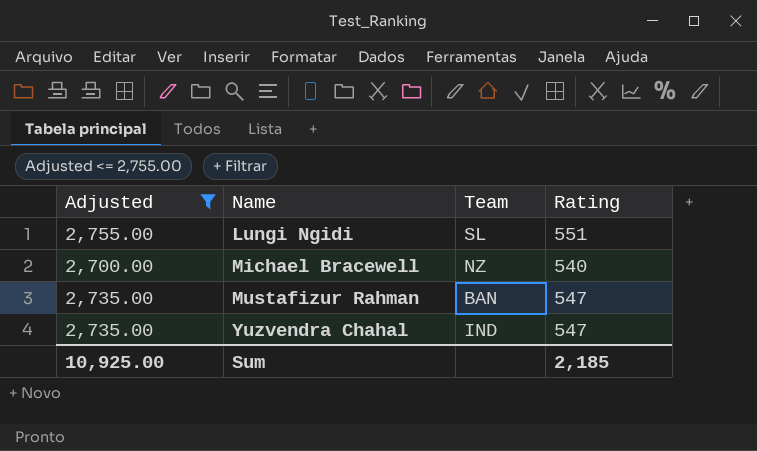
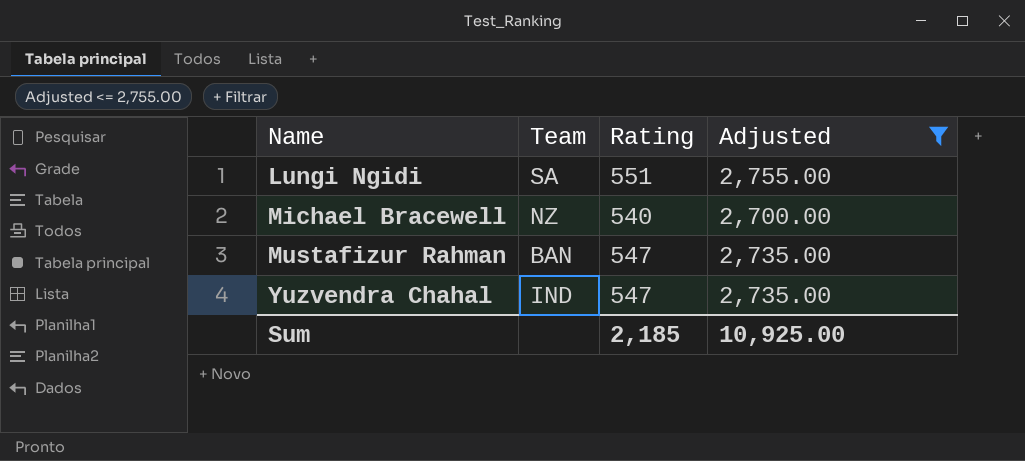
column Adjusted | position: 1 -> 4
Lungi Ngidi | Team: SL -> SA

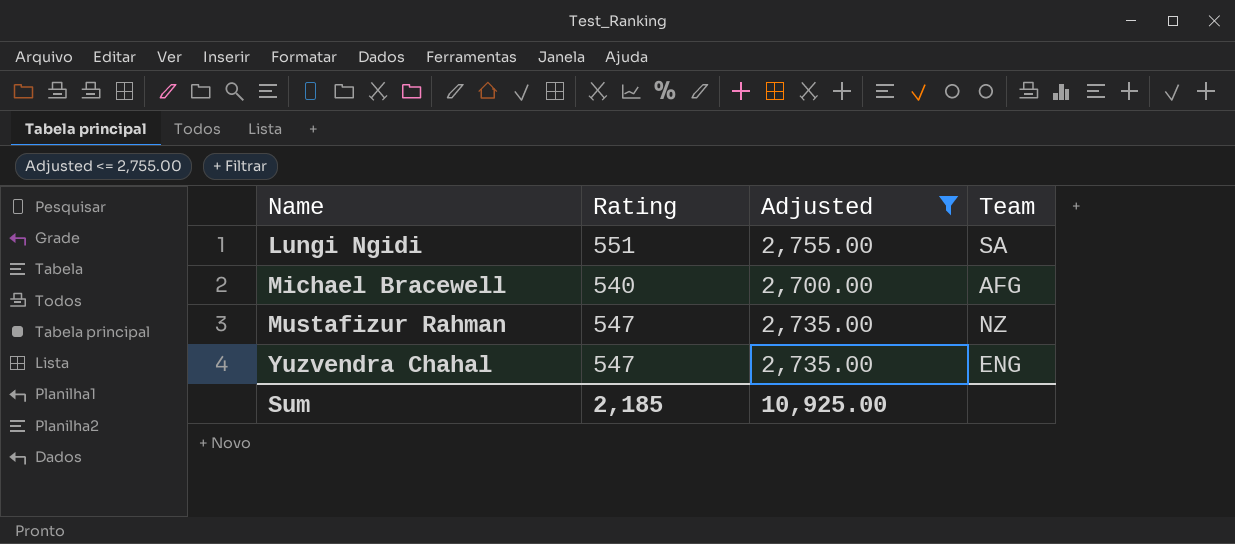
column Team | position: 2 -> 4
Michael Bracewell | Team: NZ -> AFG
Mustafizur Rahman | Team: BAN -> NZ
Yuzvendra Chahal | Team: IND -> ENG

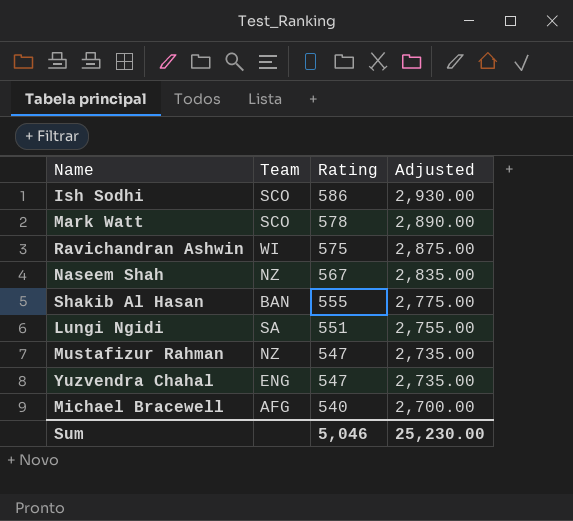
filter: Adjusted <= 2,755.00 -> none
row order: Name ascending -> Rating descending
column Team | position: 4 -> 2
Sum | Rating: 2,185 -> 5,046
Sum | Adjusted: 10,925.00 -> 25,230.00

